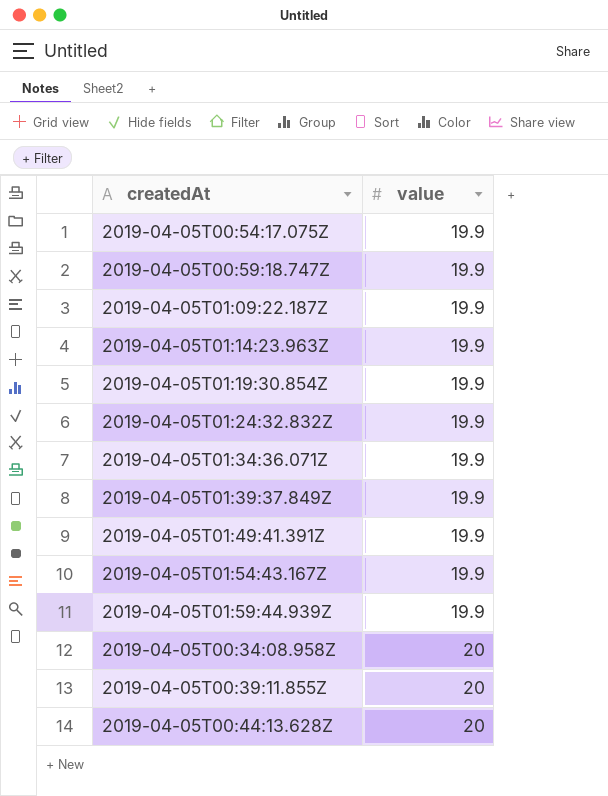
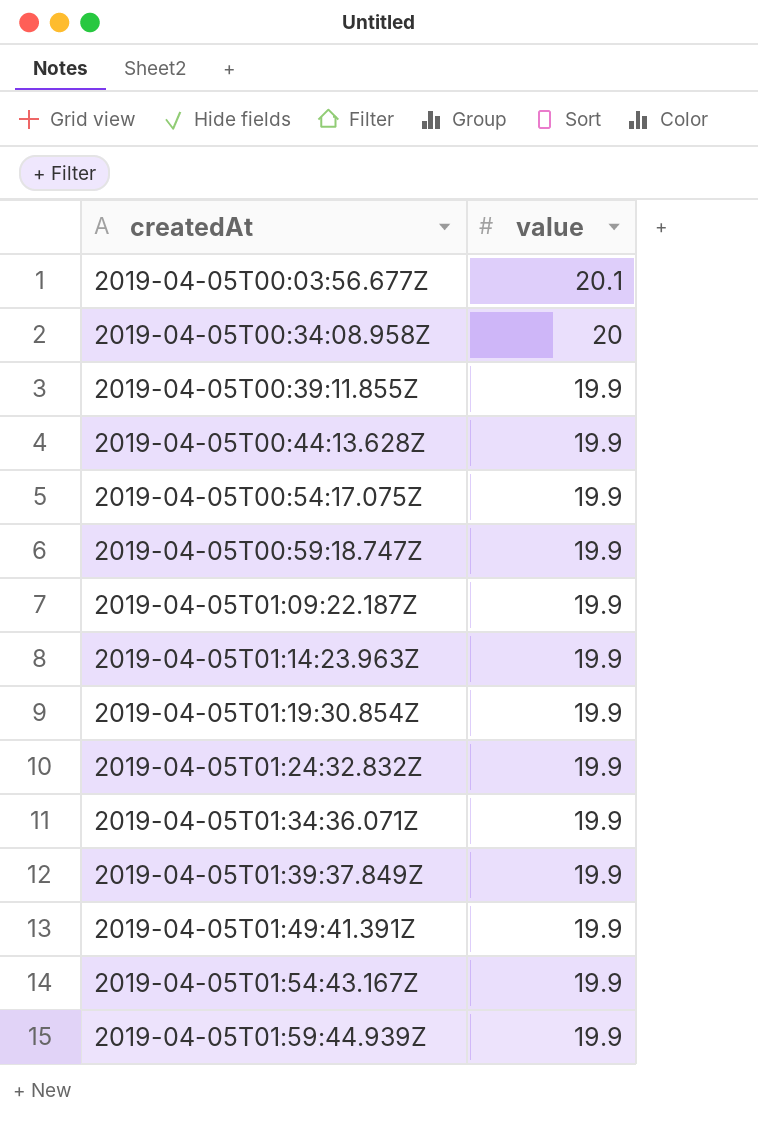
row order: value ascending -> createdAt ascending
row 2019-04-05T00:03:56.677Z: none -> 20.1
2019-04-05T00:39:11.855Z | value: 20 -> 19.9
2019-04-05T00:44:13.628Z | value: 20 -> 19.9

